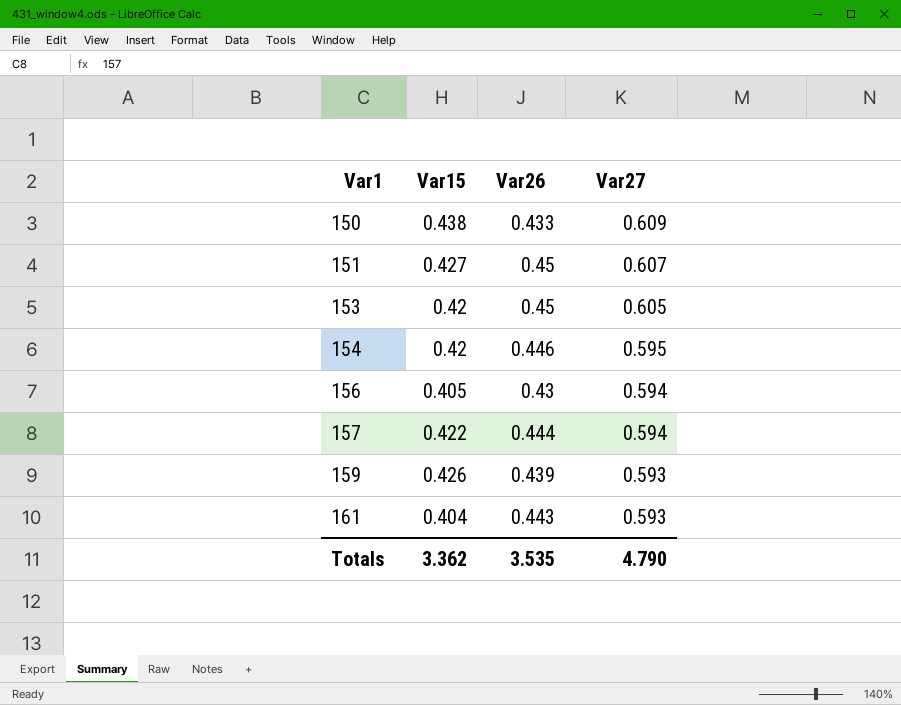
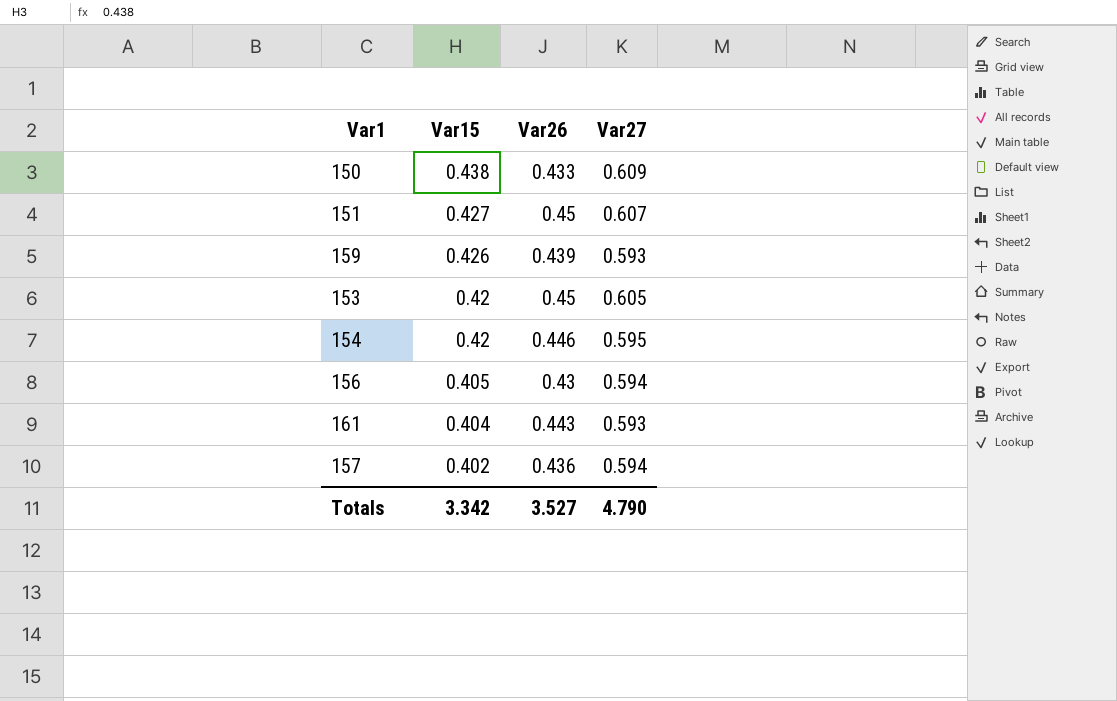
row order: Var1 ascending -> Var15 descending
157 | Var15: 0.422 -> 0.402
157 | Var26: 0.444 -> 0.436
Totals | Var15: 3.362 -> 3.342
Totals | Var26: 3.535 -> 3.527

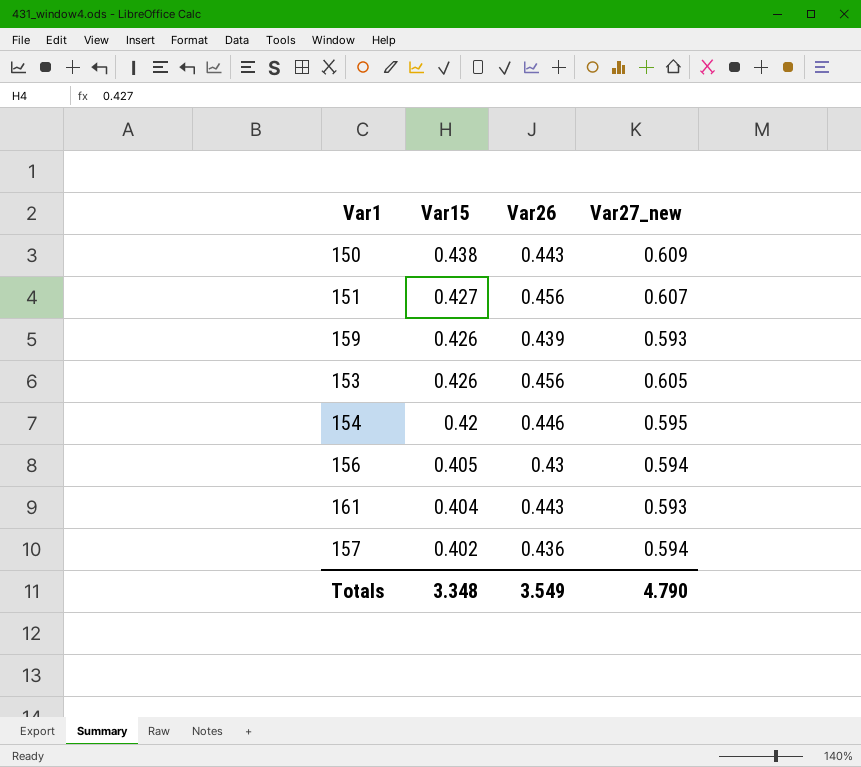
column name: Var27 -> Var27_new
150 | Var26: 0.433 -> 0.443
151 | Var26: 0.45 -> 0.456
153 | Var15: 0.42 -> 0.426
153 | Var26: 0.45 -> 0.456
Totals | Var15: 3.342 -> 3.348
Totals | Var26: 3.527 -> 3.549

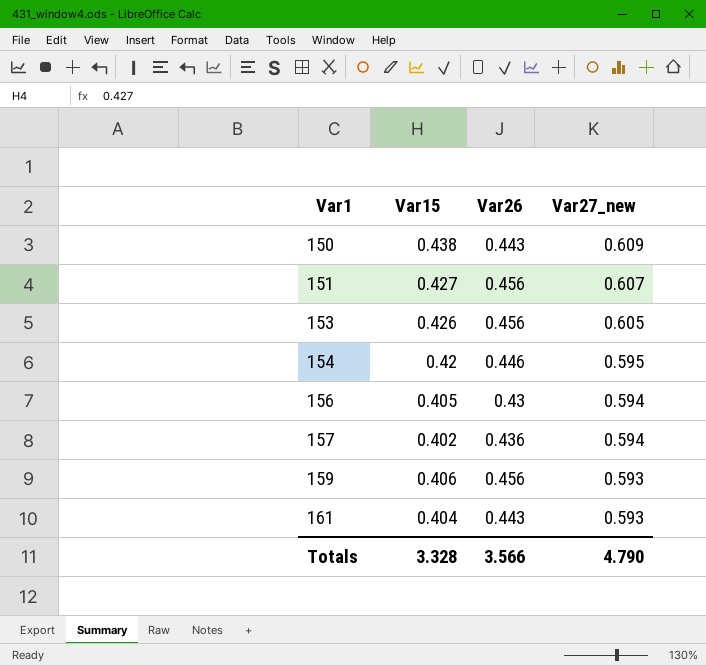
row order: Var15 descending -> Var1 ascending
159 | Var15: 0.426 -> 0.406
159 | Var26: 0.439 -> 0.456
Totals | Var15: 3.348 -> 3.328
Totals | Var26: 3.549 -> 3.566

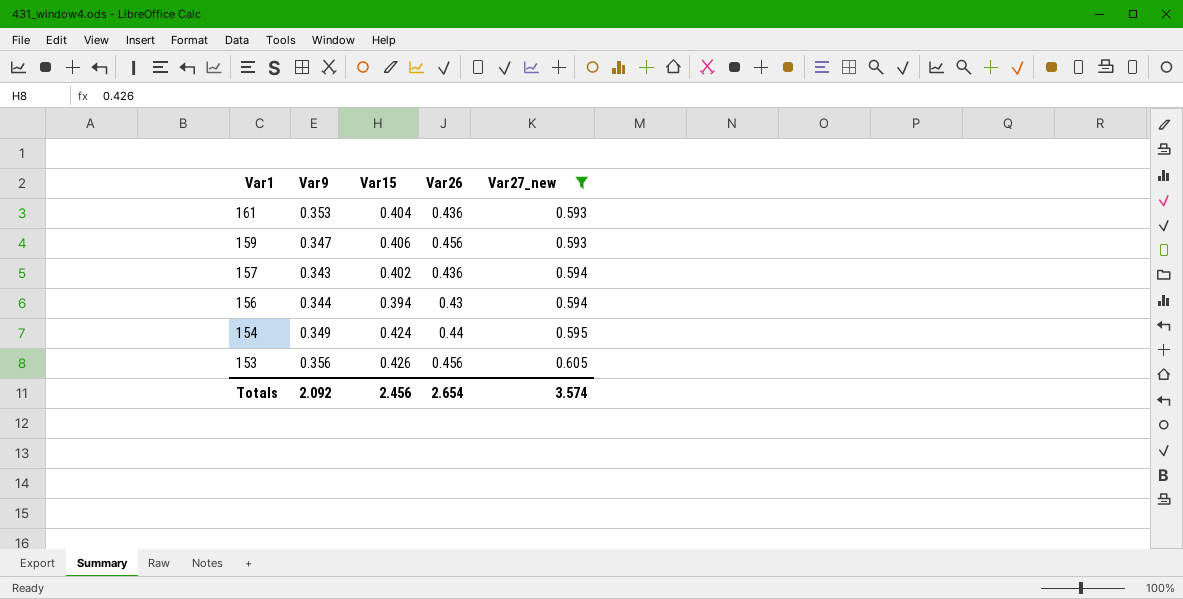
filter: none -> Var27_new <= 0.605
row order: Var1 ascending -> Var1 descending
column Var9 | position: none -> 2
161 | Var26: 0.443 -> 0.436
156 | Var15: 0.405 -> 0.394
154 | Var15: 0.42 -> 0.424
154 | Var26: 0.446 -> 0.44
Totals | Var15: 3.328 -> 2.456
Totals | Var26: 3.566 -> 2.654
Totals | Var27_new: 4.790 -> 3.574

